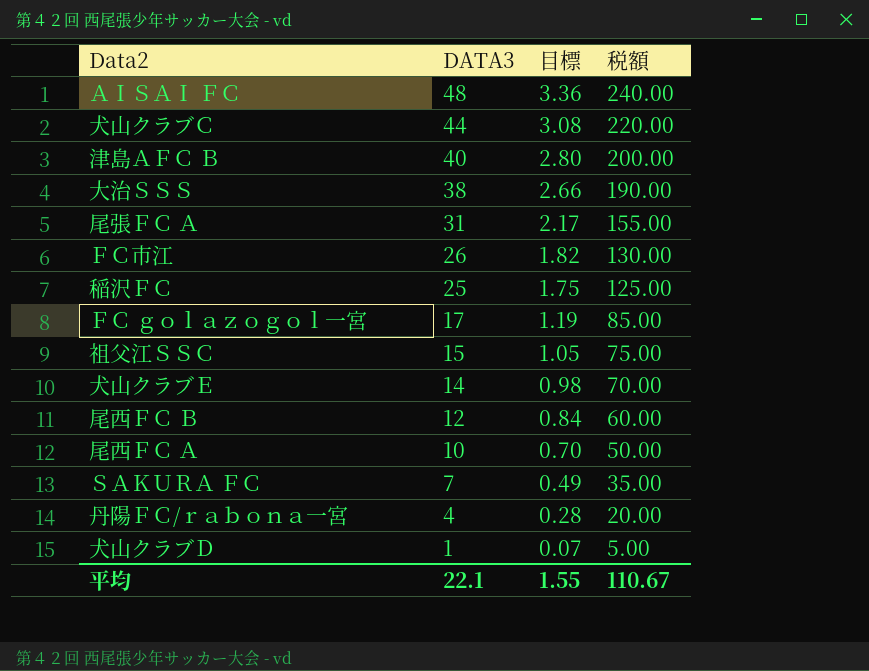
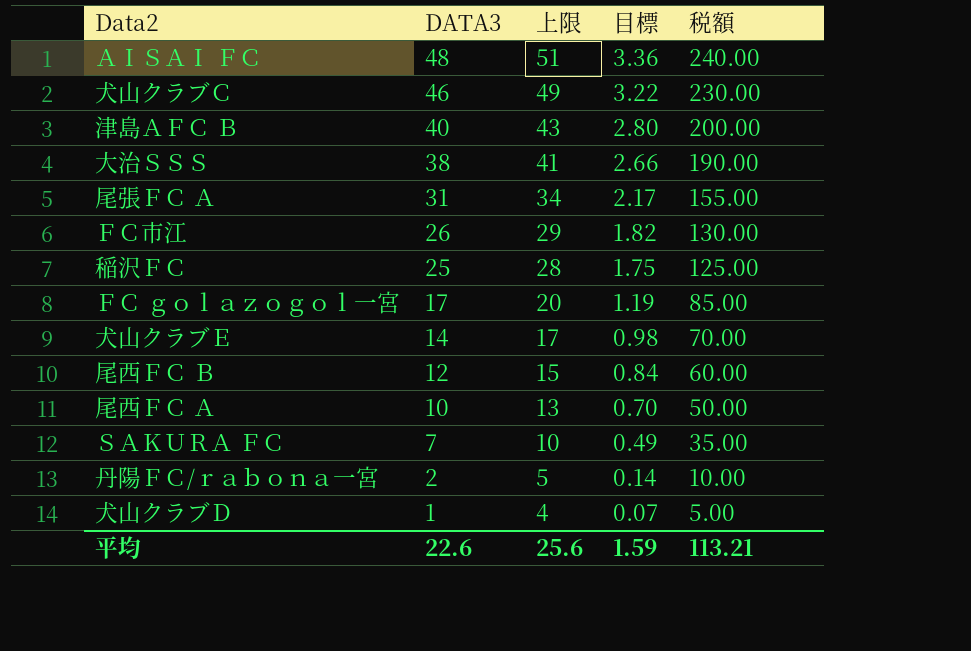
column 上限 | formula: none -> [DATA3] + 3
row 祖父江ＳＳＣ: 15 | 1.05 | 75.00 -> none
犬山クラブＣ | DATA3: 44 -> 46
犬山クラブＣ | 目標: 3.08 -> 3.22
犬山クラブＣ | 税額: 220.00 -> 230.00
丹陽ＦＣ/ｒａｂｏｎａ一宮 | DATA3: 4 -> 2
丹陽ＦＣ/ｒａｂｏｎａ一宮 | 目標: 0.28 -> 0.14
丹陽ＦＣ/ｒａｂｏｎａ一宮 | 税額: 20.00 -> 10.00
平均 | DATA3: 22.1 -> 22.6
平均 | 目標: 1.55 -> 1.59
平均 | 税額: 110.67 -> 113.21

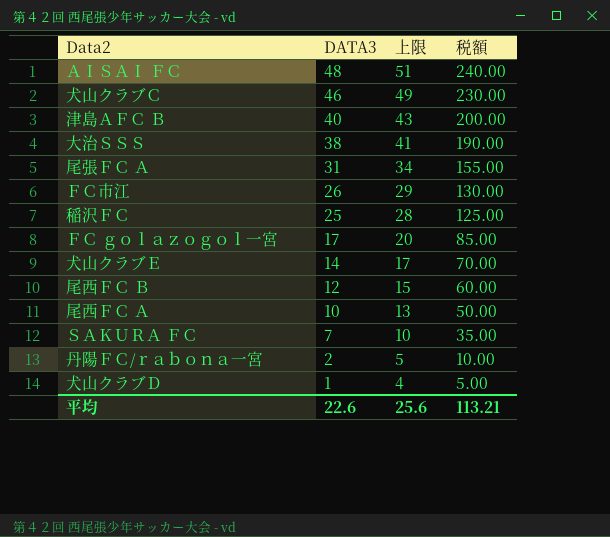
column 目標 | formula: [DATA3] * 0.07 -> none

